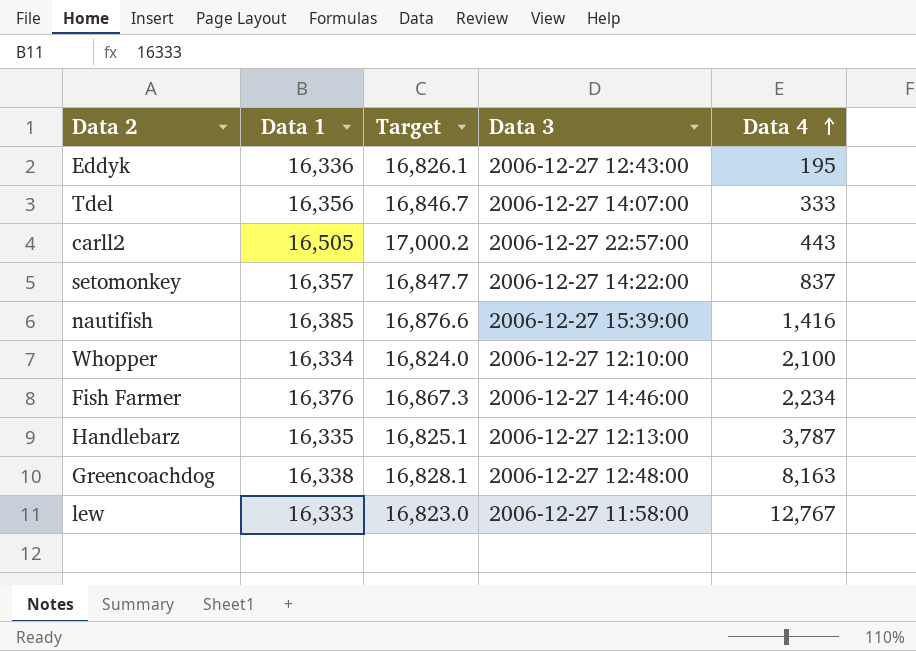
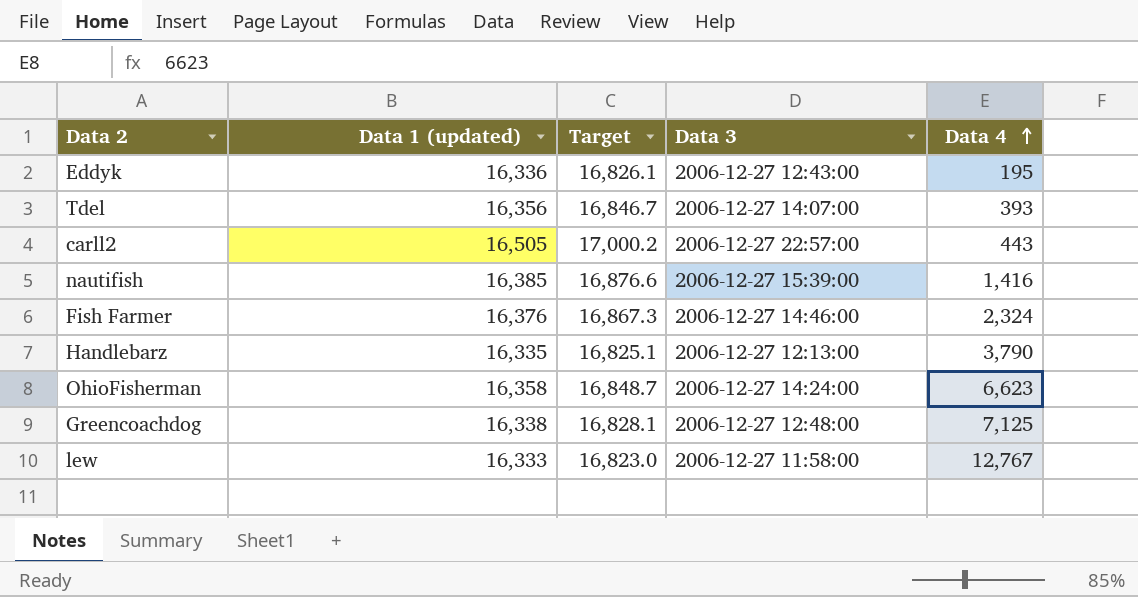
column name: Data 1 -> Data 1 (updated)
row setomonkey: 16,357 | 16,847.7 | 2006-12-27 14:22:00 | 837 -> none
row Whopper: 16,334 | 16,824.0 | 2006-12-27 12:10:00 | 2,100 -> none
Tdel | Data 4: 333 -> 393
Fish Farmer | Data 4: 2,234 -> 2,324
Handlebarz | Data 4: 3,787 -> 3,790
row OhioFisherman: none -> 16,358 | 16,848.7 | 2006-12-27 14:24:00 | 6,623
Greencoachdog | Data 4: 8,163 -> 7,125

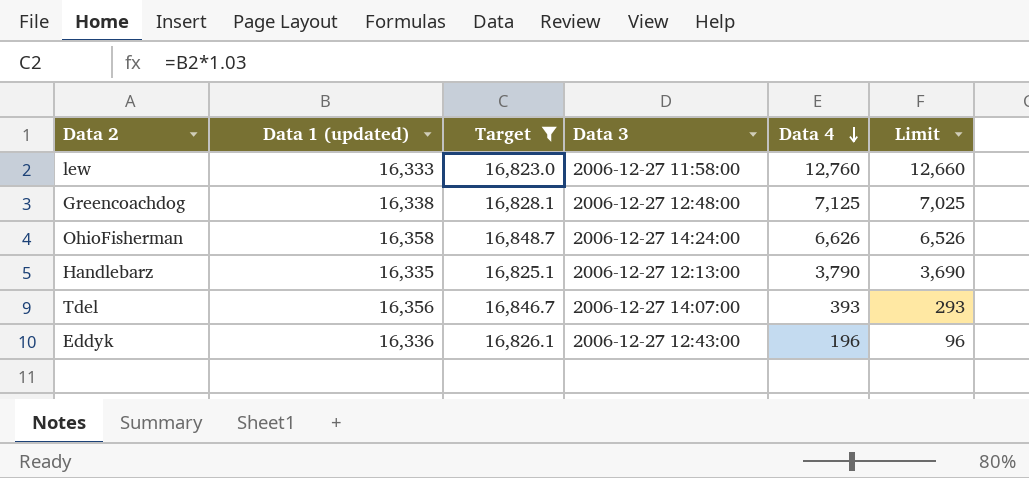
filter: none -> Target <= 16,848.7
row order: Data 4 ascending -> Data 4 descending
column Limit | formula: none -> [Data 4] - 100
lew | Data 4: 12,767 -> 12,760
OhioFisherman | Data 4: 6,623 -> 6,626
Eddyk | Data 4: 195 -> 196

